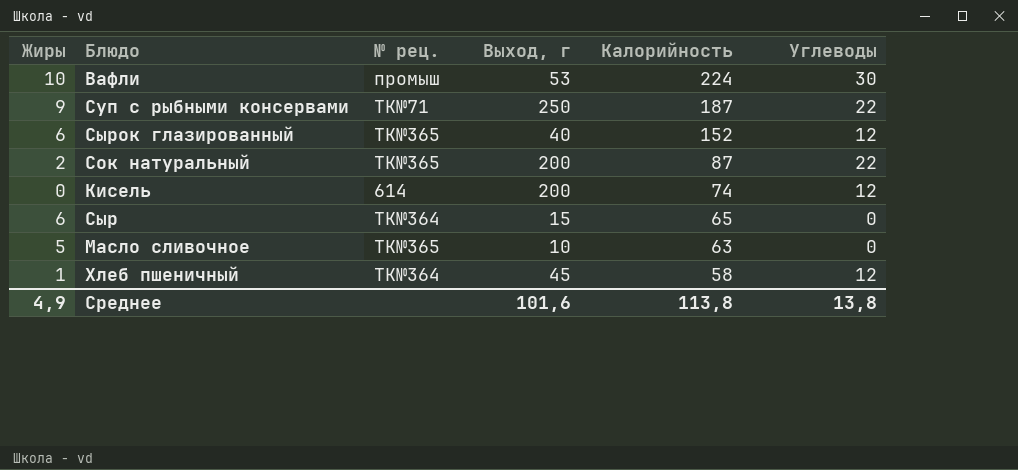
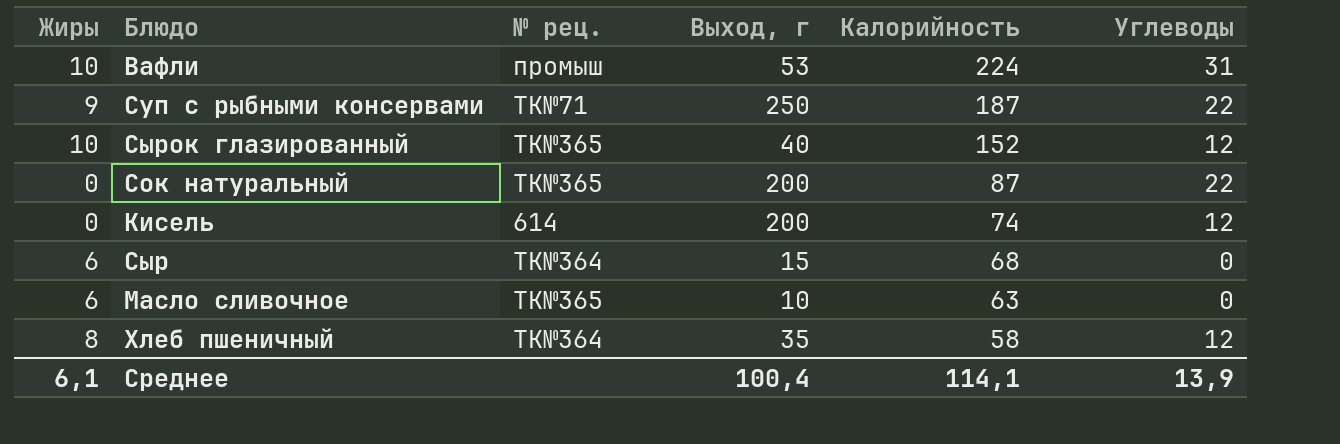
Вафли | Углеводы: 30 -> 31
Сырок глазированный | Жиры: 6 -> 10
Сок натуральный | Жиры: 2 -> 0
Сыр | Калорийность: 65 -> 68
Масло сливочное | Жиры: 5 -> 6
Хлеб пшеничный | Жиры: 1 -> 8
Хлеб пшеничный | Выход, г: 45 -> 35
Среднее | Жиры: 4,9 -> 6,1
Среднее | Выход, г: 101,6 -> 100,4
Среднее | Калорийность: 113,8 -> 114,1
Среднее | Углеводы: 13,8 -> 13,9

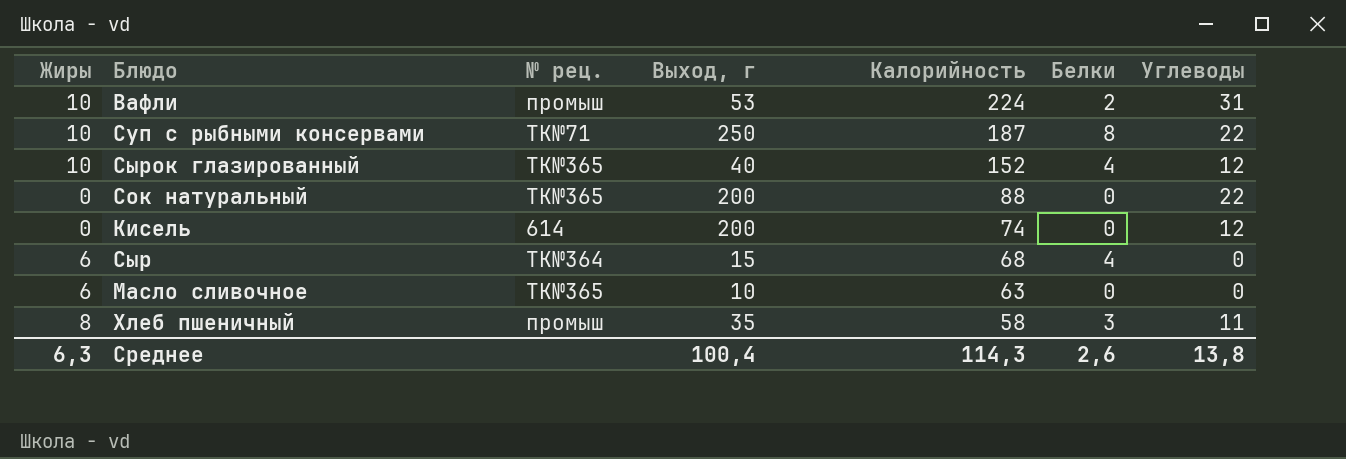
column Белки | position: none -> 6
Суп с рыбными консервами | Жиры: 9 -> 10
Сок натуральный | Калорийность: 87 -> 88
Хлеб пшеничный | № рец.: ТК№364 -> промыш
Хлеб пшеничный | Углеводы: 12 -> 11
Среднее | Жиры: 6,1 -> 6,3
Среднее | Калорийность: 114,1 -> 114,3
Среднее | Углеводы: 13,9 -> 13,8

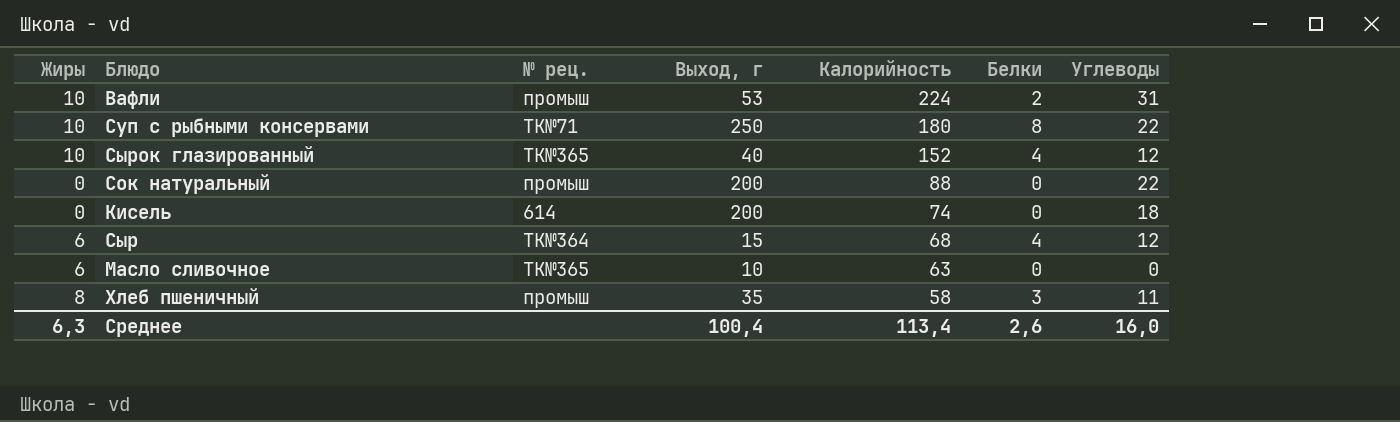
Суп с рыбными консервами | Калорийность: 187 -> 180
Сок натуральный | № рец.: ТК№365 -> промыш
Кисель | Углеводы: 12 -> 18
Сыр | Углеводы: 0 -> 12
Среднее | Калорийность: 114,3 -> 113,4
Среднее | Углеводы: 13,8 -> 16,0

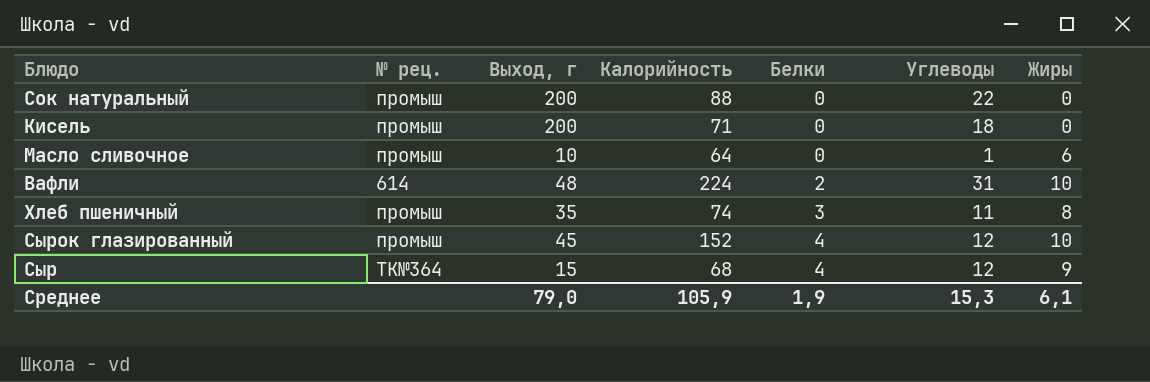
row order: Калорийность descending -> Белки ascending
column Жиры | position: 1 -> 7
row Суп с рыбными консервами: 10 | ТК№71 | 250 | 180 | 8 | 22 -> none
Кисель | № рец.: 614 -> промыш
Кисель | Калорийность: 74 -> 71
Масло сливочное | № рец.: ТК№365 -> промыш
Масло сливочное | Калорийность: 63 -> 64
Масло сливочное | Углеводы: 0 -> 1
Вафли | № рец.: промыш -> 614
Вафли | Выход, г: 53 -> 48
Хлеб пшеничный | Калорийность: 58 -> 74
Сырок глазированный | № рец.: ТК№365 -> промыш
Сырок глазированный | Выход, г: 40 -> 45
Сыр | Жиры: 6 -> 9
Среднее | Выход, г: 100,4 -> 79,0
Среднее | Калорийность: 113,4 -> 105,9
Среднее | Белки: 2,6 -> 1,9
Среднее | Углеводы: 16,0 -> 15,3
Среднее | Жиры: 6,3 -> 6,1

